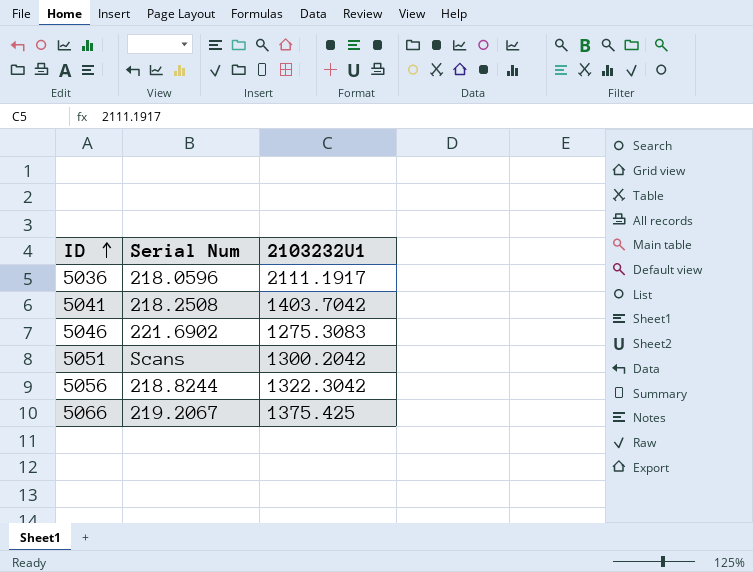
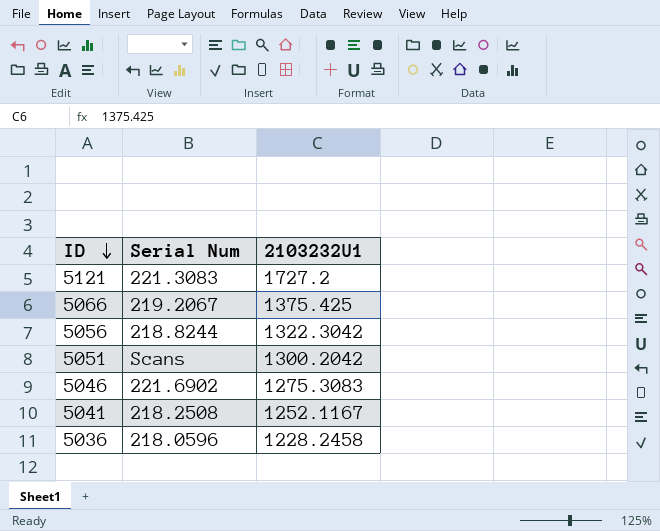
row order: ID ascending -> ID descending
row 5121: none -> 221.3083 | 1727.2
5041 | 2103232U1: 1403.7042 -> 1252.1167
5036 | 2103232U1: 2111.1917 -> 1228.2458

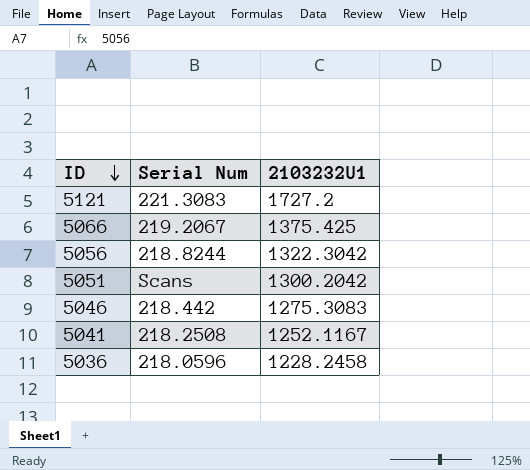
5046 | Serial Num: 221.6902 -> 218.442

